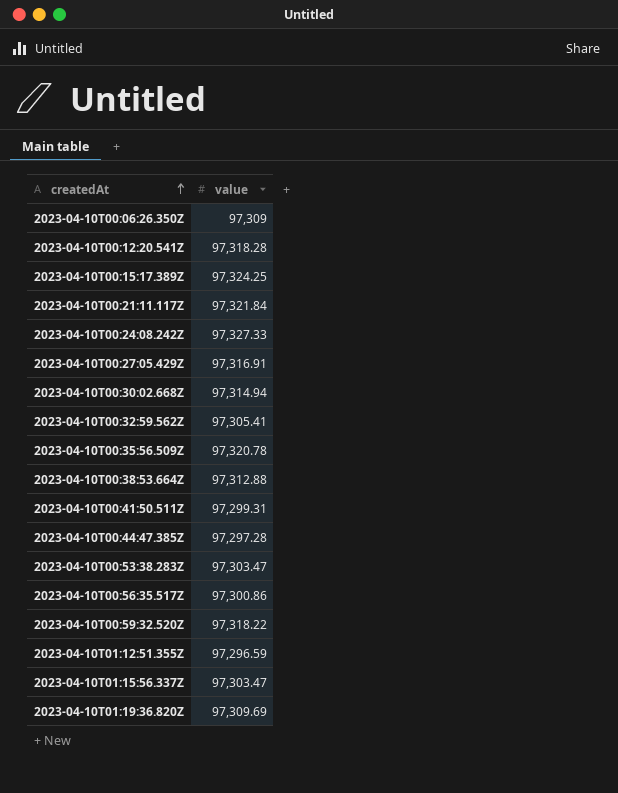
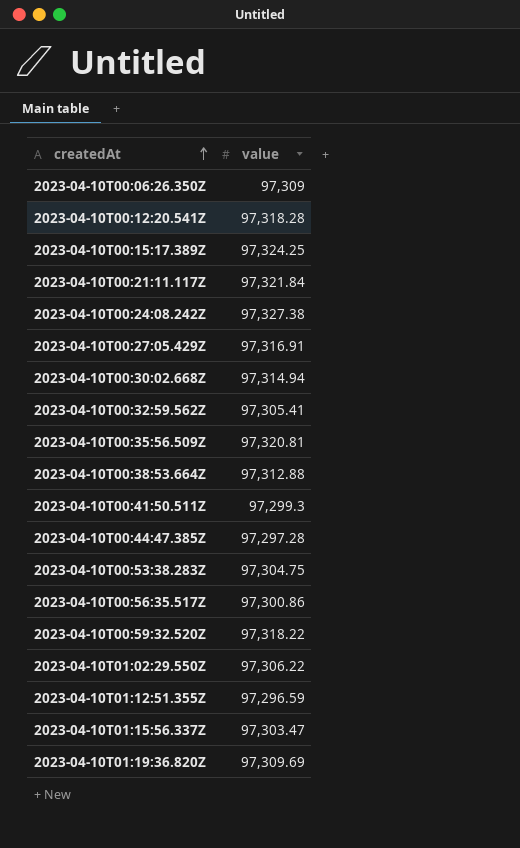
2023-04-10T00:24:08.242Z | value: 97,327.33 -> 97,327.38
2023-04-10T00:35:56.509Z | value: 97,320.78 -> 97,320.81
2023-04-10T00:41:50.511Z | value: 97,299.31 -> 97,299.3
2023-04-10T00:53:38.283Z | value: 97,303.47 -> 97,304.75
row 2023-04-10T01:02:29.550Z: none -> 97,306.22

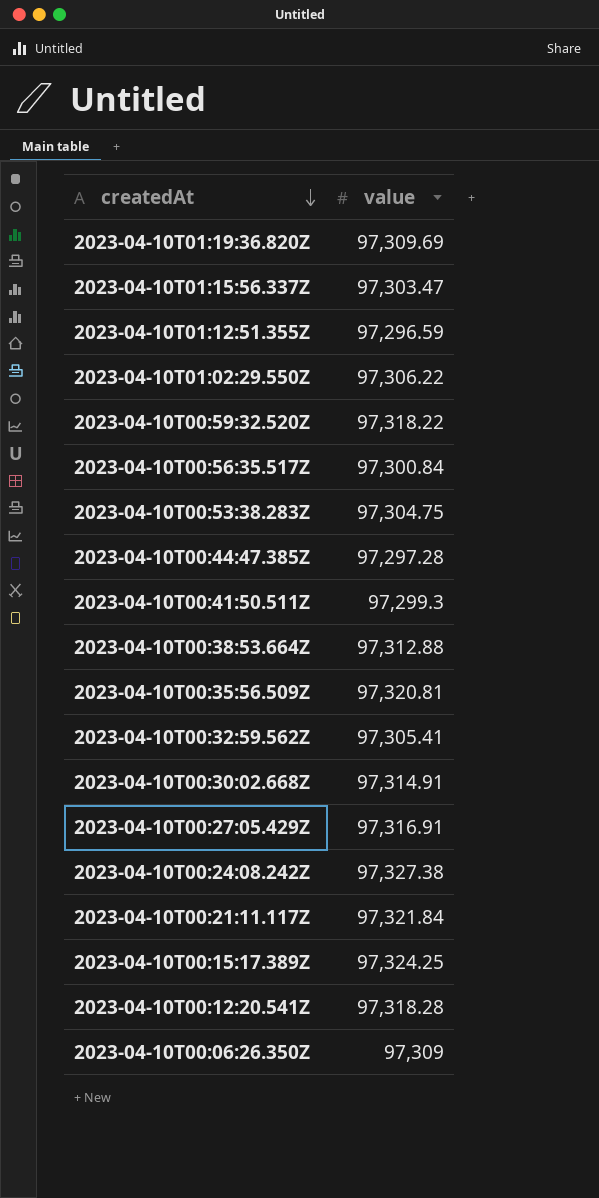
row order: createdAt ascending -> createdAt descending
2023-04-10T00:56:35.517Z | value: 97,300.86 -> 97,300.84
2023-04-10T00:30:02.668Z | value: 97,314.94 -> 97,314.91

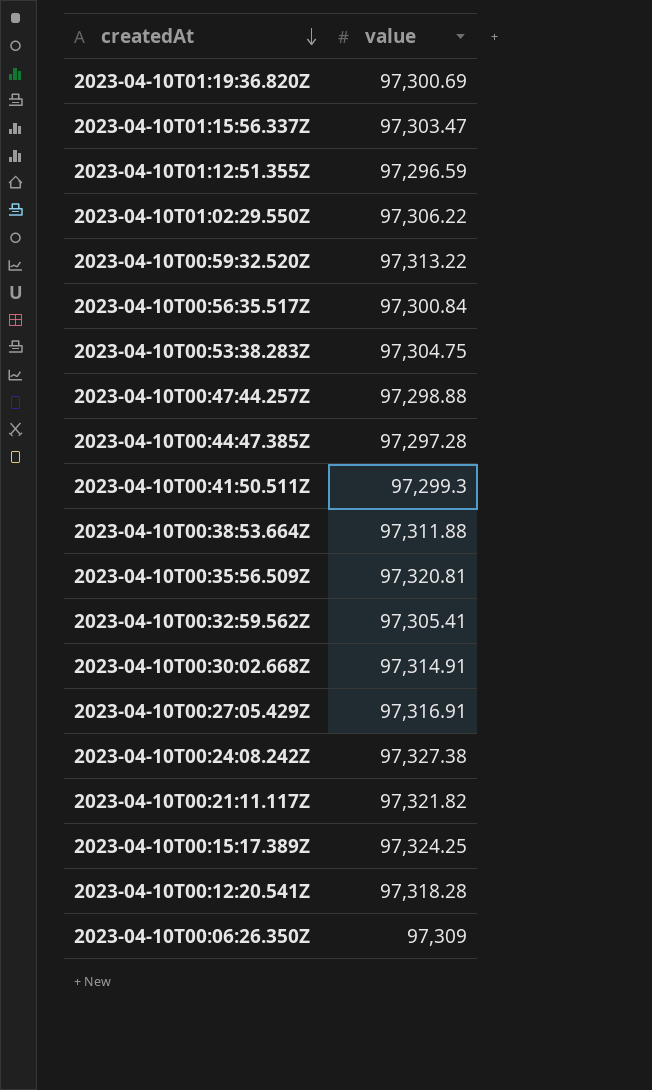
2023-04-10T01:19:36.820Z | value: 97,309.69 -> 97,300.69
2023-04-10T00:59:32.520Z | value: 97,318.22 -> 97,313.22
row 2023-04-10T00:47:44.257Z: none -> 97,298.88
2023-04-10T00:38:53.664Z | value: 97,312.88 -> 97,311.88
2023-04-10T00:21:11.117Z | value: 97,321.84 -> 97,321.82

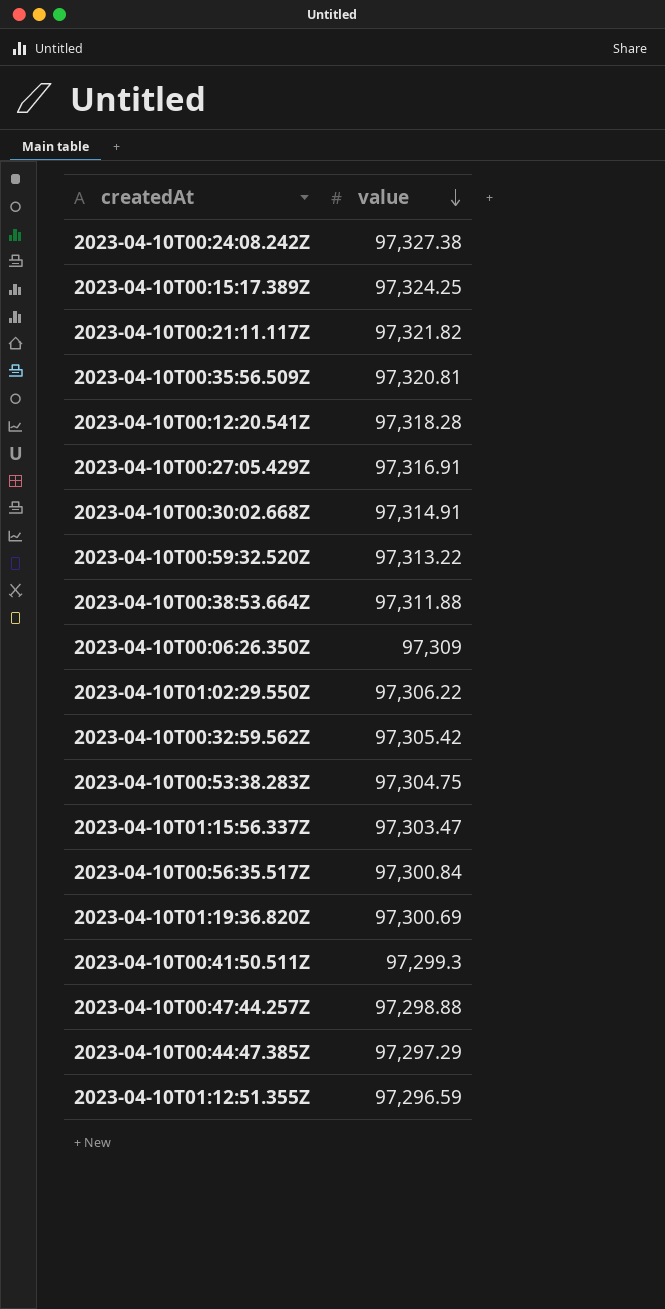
row order: createdAt descending -> value descending
2023-04-10T00:32:59.562Z | value: 97,305.41 -> 97,305.42
2023-04-10T00:44:47.385Z | value: 97,297.28 -> 97,297.29

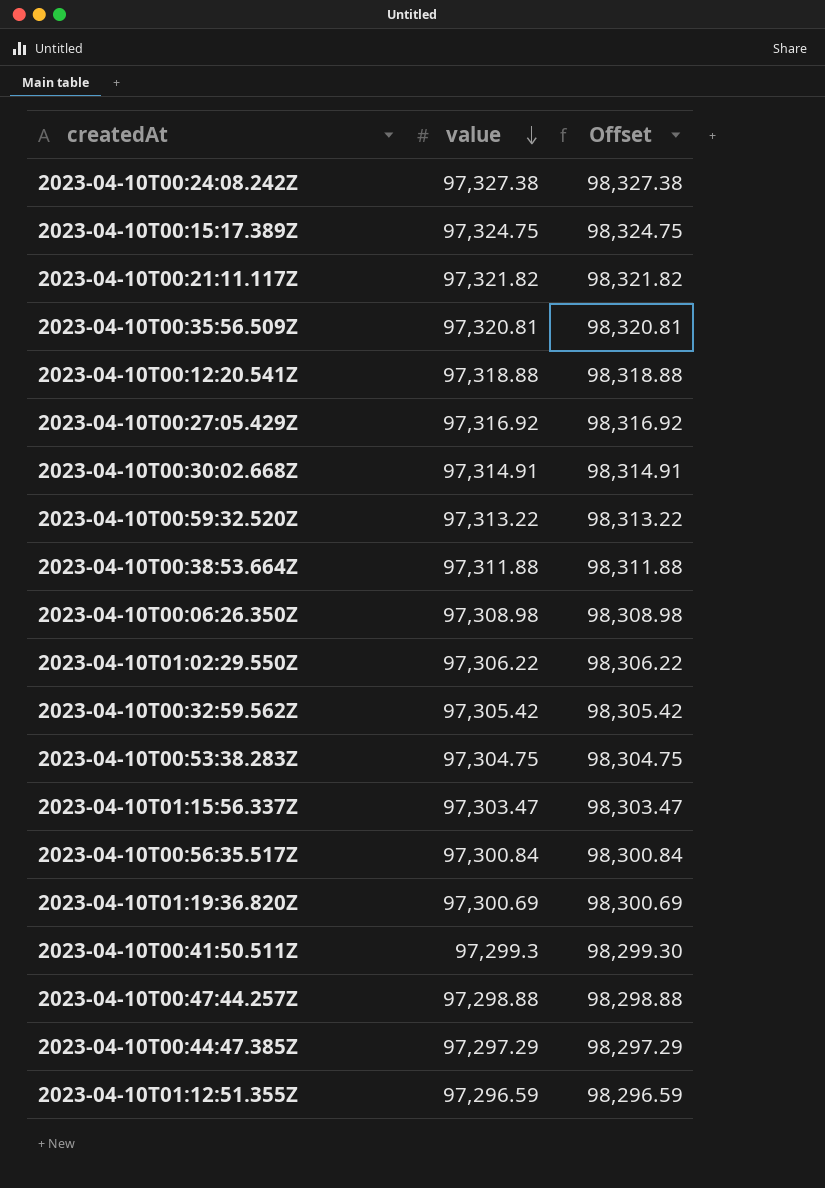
column Offset | formula: none -> [value] + 1000
2023-04-10T00:15:17.389Z | value: 97,324.25 -> 97,324.75
2023-04-10T00:12:20.541Z | value: 97,318.28 -> 97,318.88
2023-04-10T00:27:05.429Z | value: 97,316.91 -> 97,316.92
2023-04-10T00:06:26.350Z | value: 97,309 -> 97,308.98

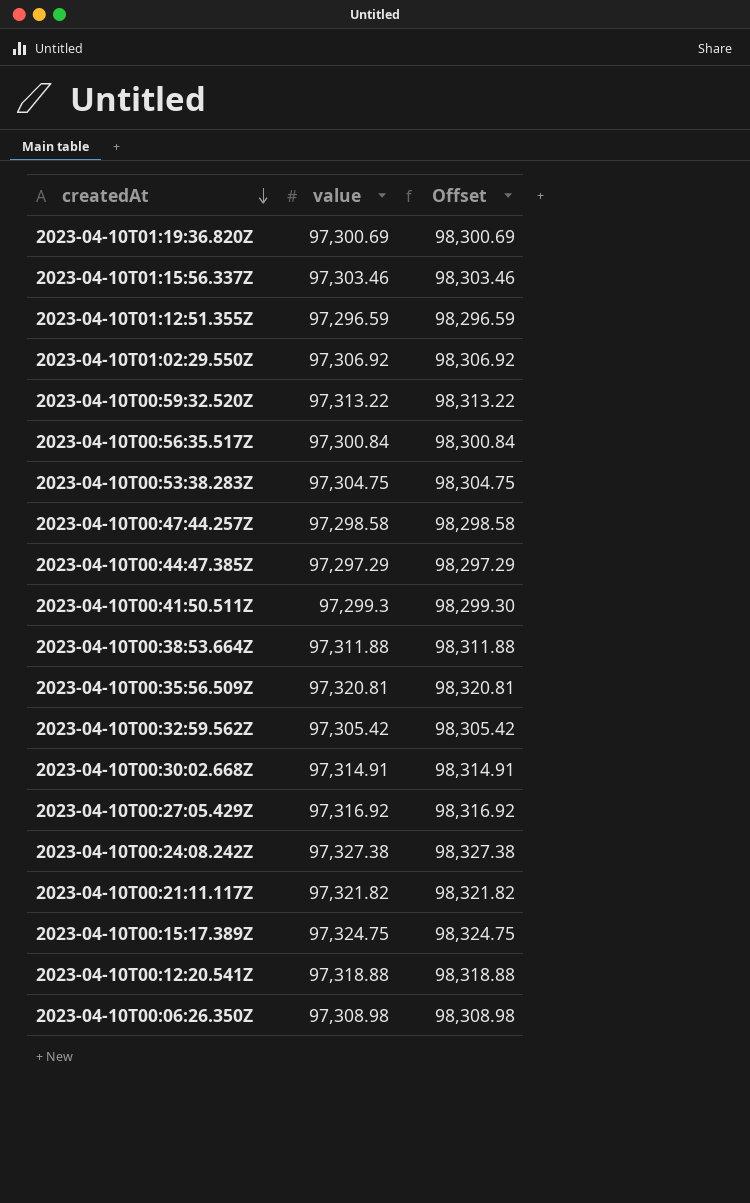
row order: value descending -> createdAt descending
2023-04-10T01:15:56.337Z | value: 97,303.47 -> 97,303.46
2023-04-10T01:15:56.337Z | Offset: 98,303.47 -> 98,303.46
2023-04-10T01:02:29.550Z | value: 97,306.22 -> 97,306.92
2023-04-10T01:02:29.550Z | Offset: 98,306.22 -> 98,306.92
2023-04-10T00:47:44.257Z | value: 97,298.88 -> 97,298.58
2023-04-10T00:47:44.257Z | Offset: 98,298.88 -> 98,298.58

